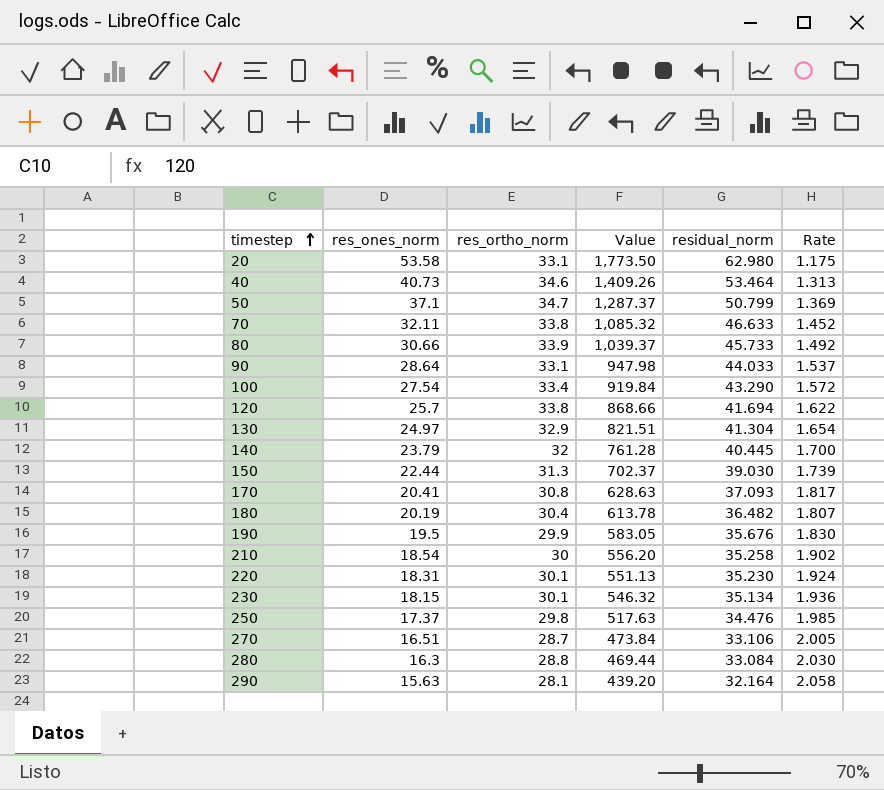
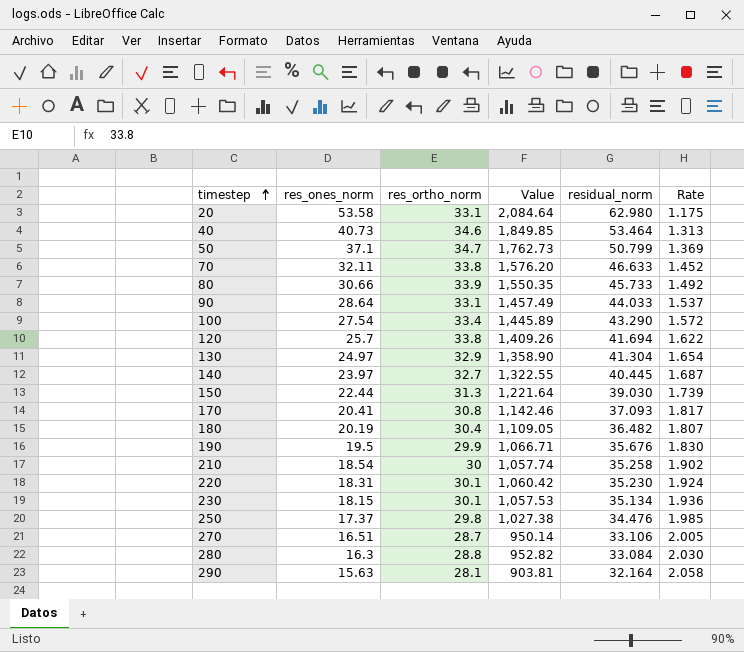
column Value | formula: [res_ones_norm] * [res_ortho_norm] -> [res_ortho_norm] * [residual_norm]
140 | res_ones_norm: 23.79 -> 23.97
140 | res_ortho_norm: 32 -> 32.7
140 | Rate: 1.700 -> 1.687

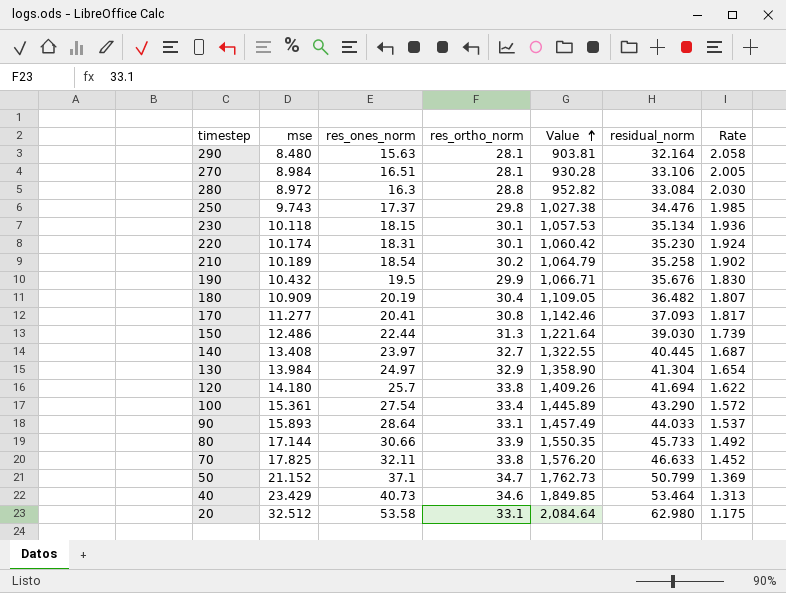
row order: timestep ascending -> Value ascending
column mse | position: none -> 2
270 | res_ortho_norm: 28.7 -> 28.1
270 | Value: 950.14 -> 930.28
210 | res_ortho_norm: 30 -> 30.2
210 | Value: 1,057.74 -> 1,064.79

